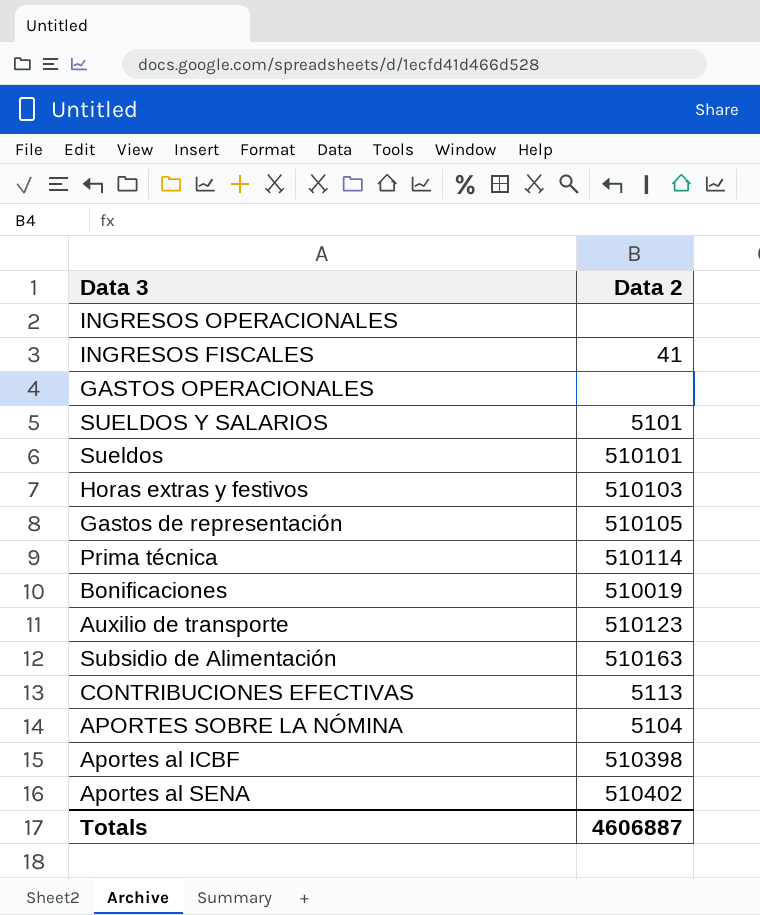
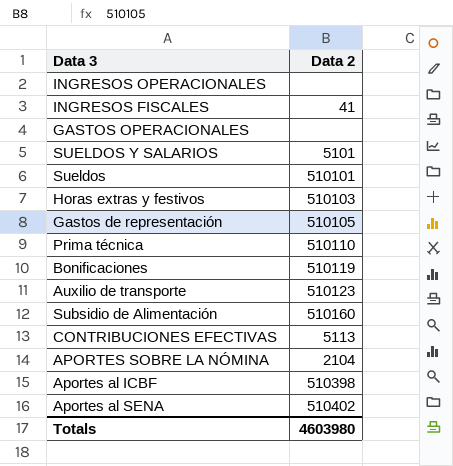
Prima técnica | Data 2: 510114 -> 510110
Bonificaciones | Data 2: 510019 -> 510119
Subsidio de Alimentación | Data 2: 510163 -> 510160
APORTES SOBRE LA NÓMINA | Data 2: 5104 -> 2104
Totals | Data 2: 4606887 -> 4603980

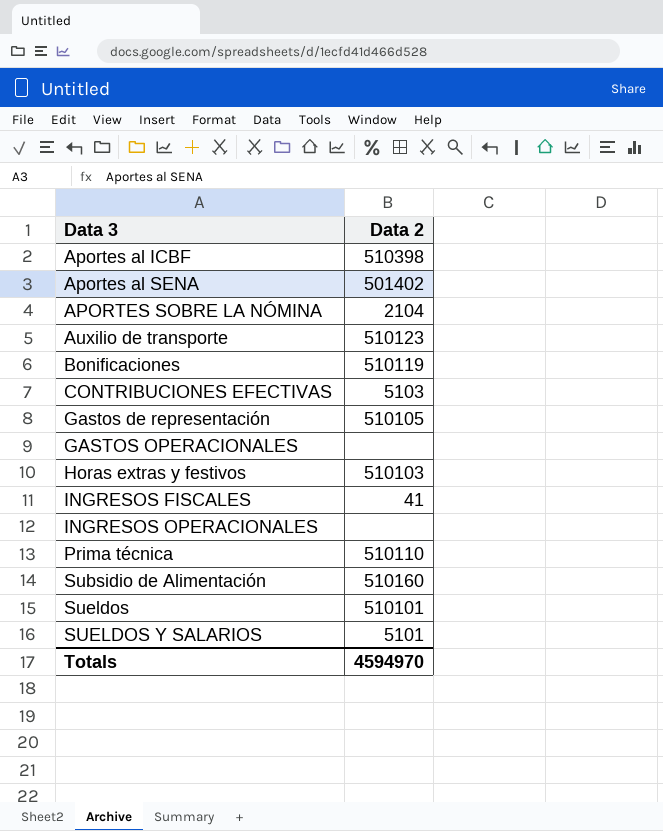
row order: none -> Data 3 ascending
Aportes al SENA | Data 2: 510402 -> 501402
CONTRIBUCIONES EFECTIVAS | Data 2: 5113 -> 5103
Totals | Data 2: 4603980 -> 4594970

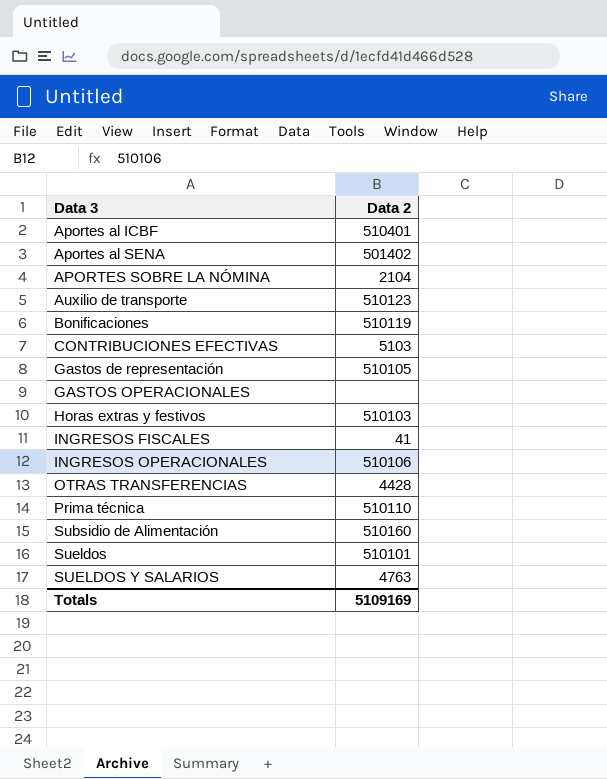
Aportes al ICBF | Data 2: 510398 -> 510401
INGRESOS OPERACIONALES | Data 2: none -> 510106
row OTRAS TRANSFERENCIAS: none -> 4428
SUELDOS Y SALARIOS | Data 2: 5101 -> 4763
Totals | Data 2: 4594970 -> 5109169

